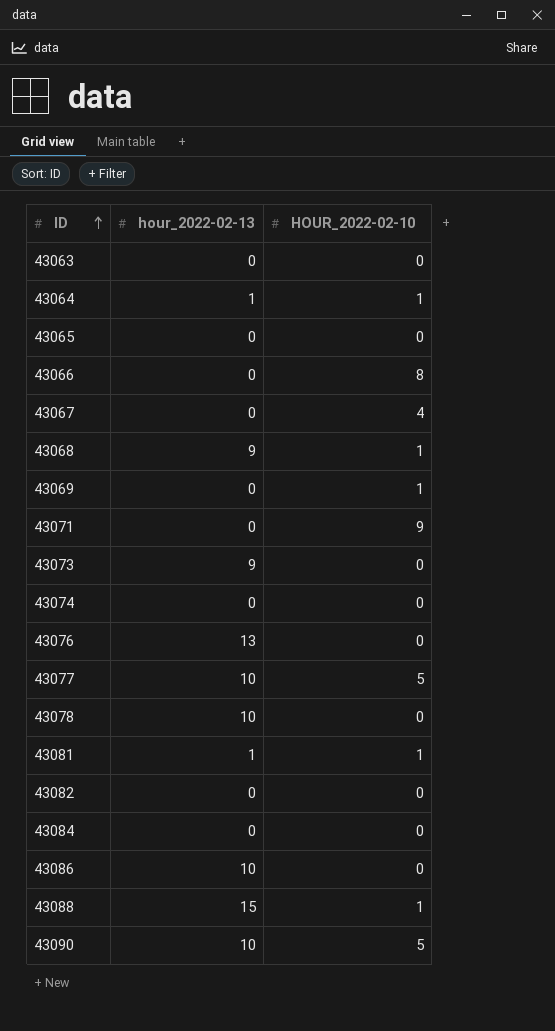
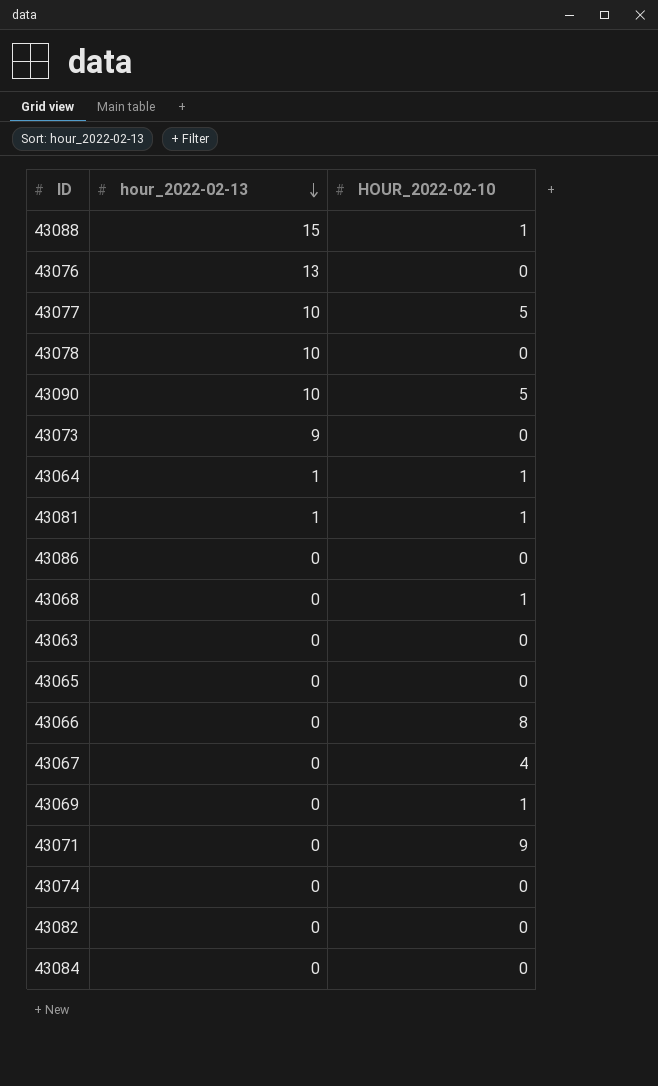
row order: ID ascending -> hour_2022-02-13 descending
43086 | hour_2022-02-13: 10 -> 0
43068 | hour_2022-02-13: 9 -> 0

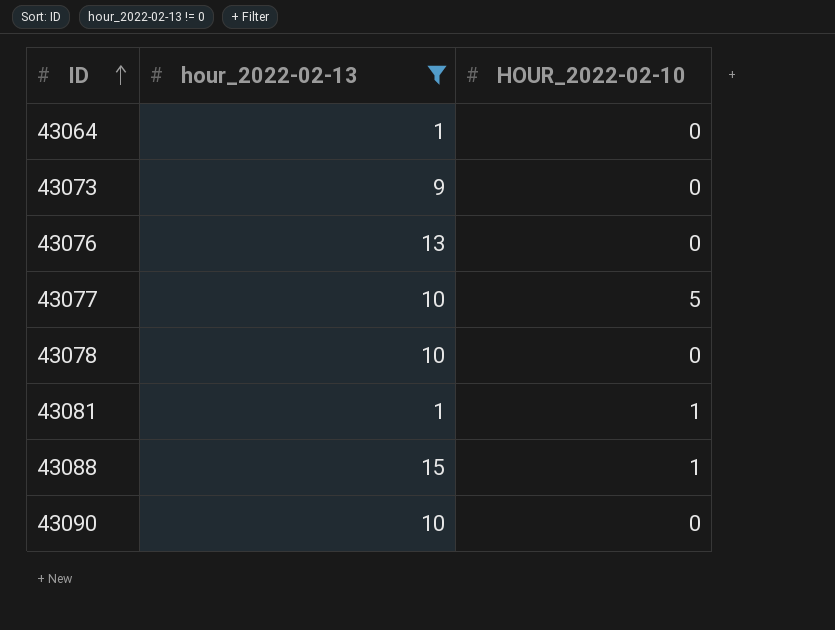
filter: none -> hour_2022-02-13 != 0
row order: hour_2022-02-13 descending -> ID ascending
43064 | HOUR_2022-02-10: 1 -> 0
43090 | HOUR_2022-02-10: 5 -> 0

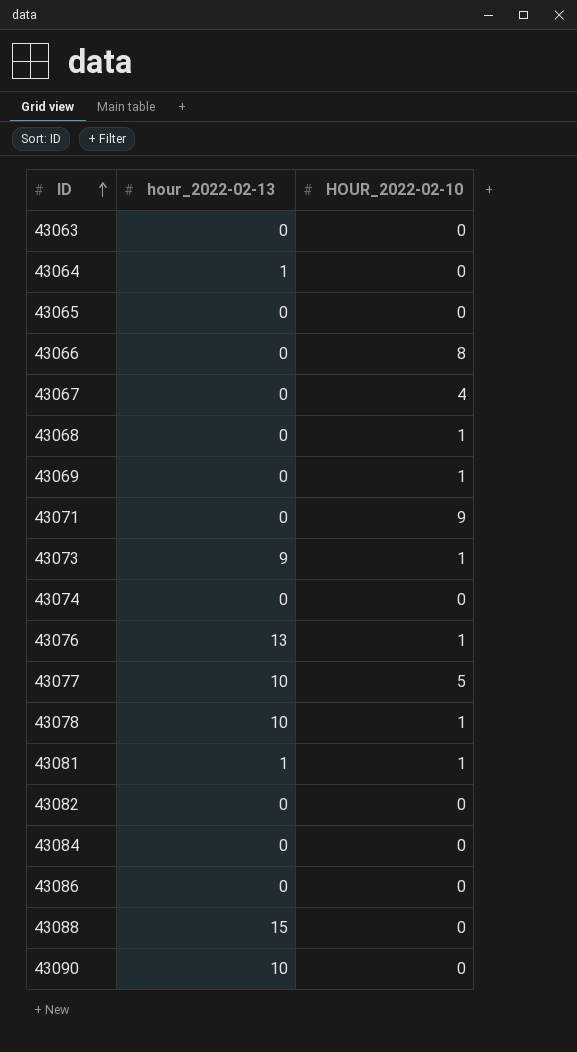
filter: hour_2022-02-13 != 0 -> none
43073 | HOUR_2022-02-10: 0 -> 1
43076 | HOUR_2022-02-10: 0 -> 1
43078 | HOUR_2022-02-10: 0 -> 1
43088 | HOUR_2022-02-10: 1 -> 0

